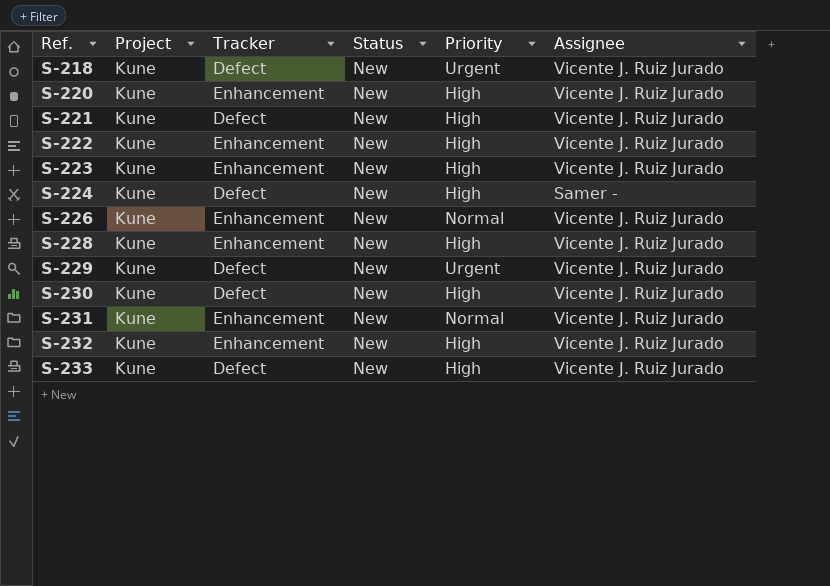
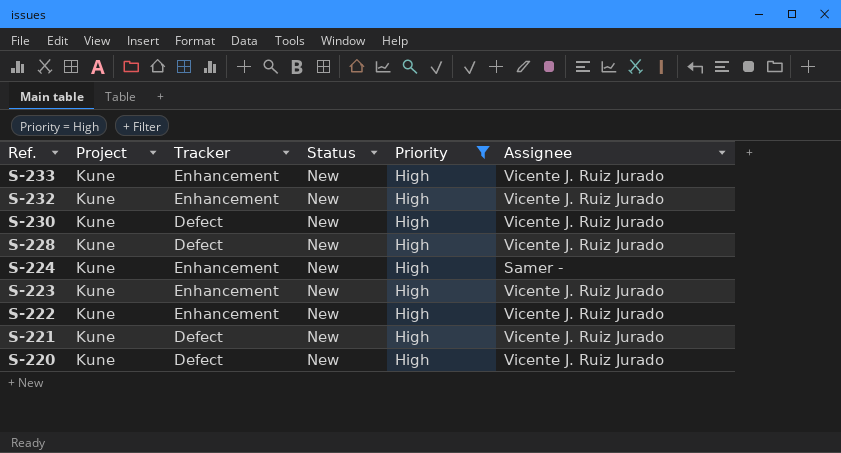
filter: none -> Priority = High
row order: Ref. ascending -> Ref. descending
S-233 | Tracker: Defect -> Enhancement
S-228 | Tracker: Enhancement -> Defect
S-224 | Tracker: Defect -> Enhancement
S-220 | Tracker: Enhancement -> Defect

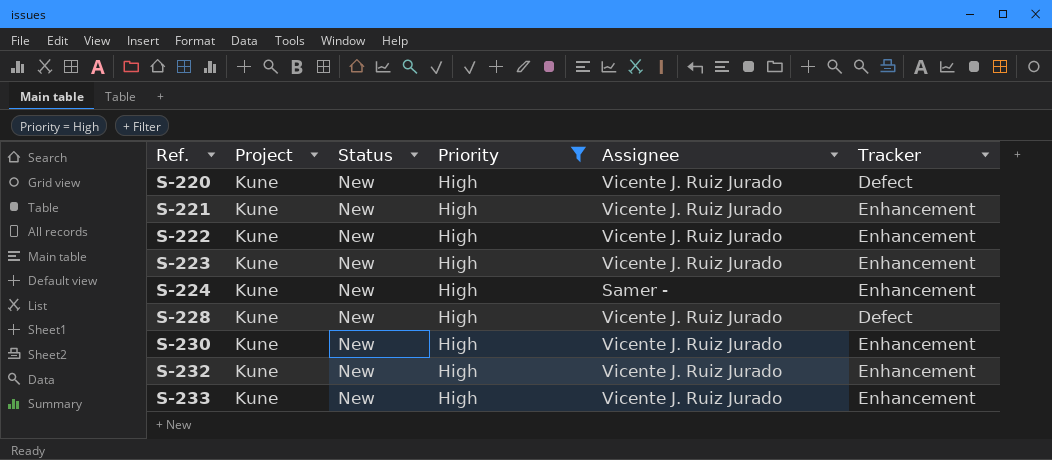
row order: Ref. descending -> Ref. ascending
column Tracker | position: 3 -> 6
S-221 | Tracker: Defect -> Enhancement
S-230 | Tracker: Defect -> Enhancement

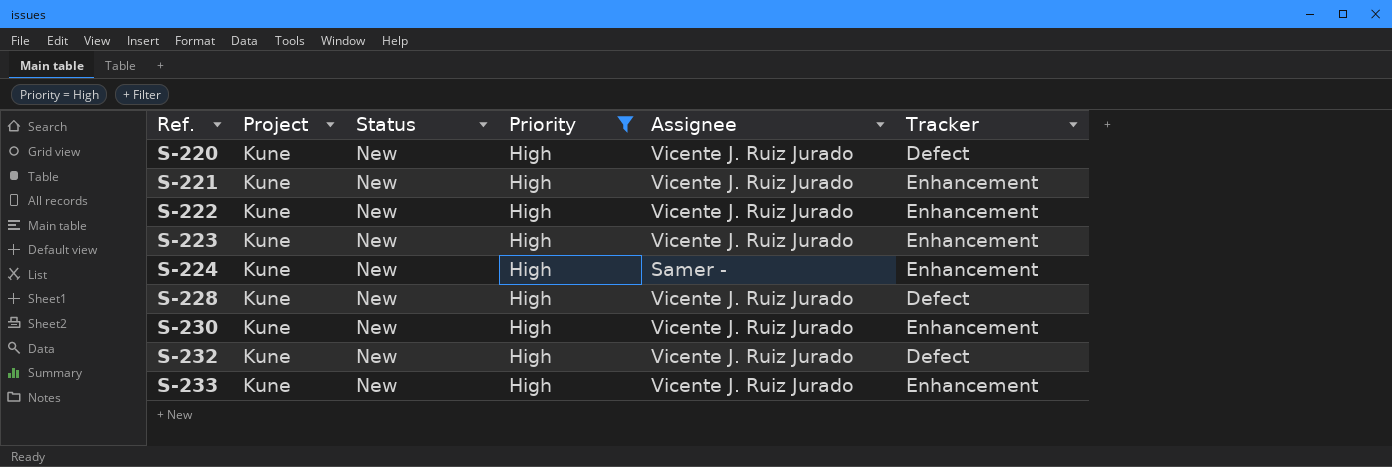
S-232 | Tracker: Enhancement -> Defect

